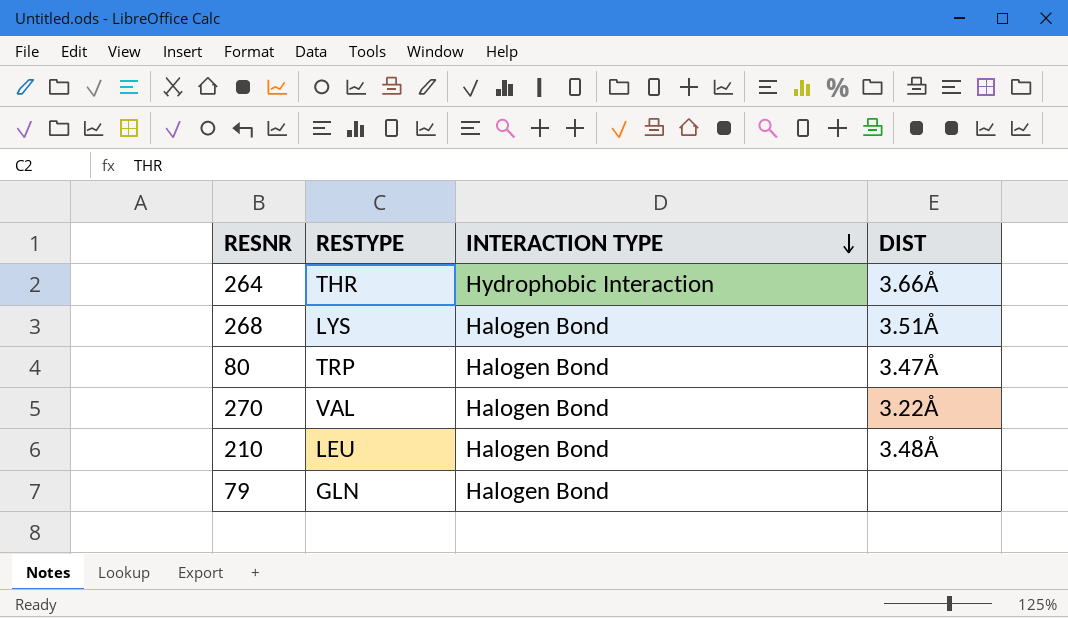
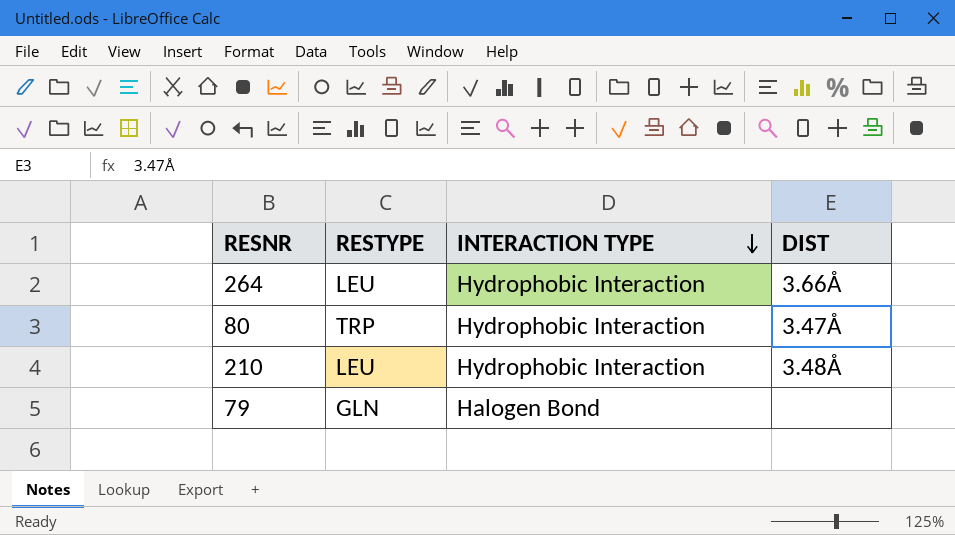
row 268: LYS | Halogen Bond | 3.51Å -> none
row 270: VAL | Halogen Bond | 3.22Å -> none
264 | RESTYPE: THR -> LEU
80 | INTERACTION TYPE: Halogen Bond -> Hydrophobic Interaction
210 | INTERACTION TYPE: Halogen Bond -> Hydrophobic Interaction

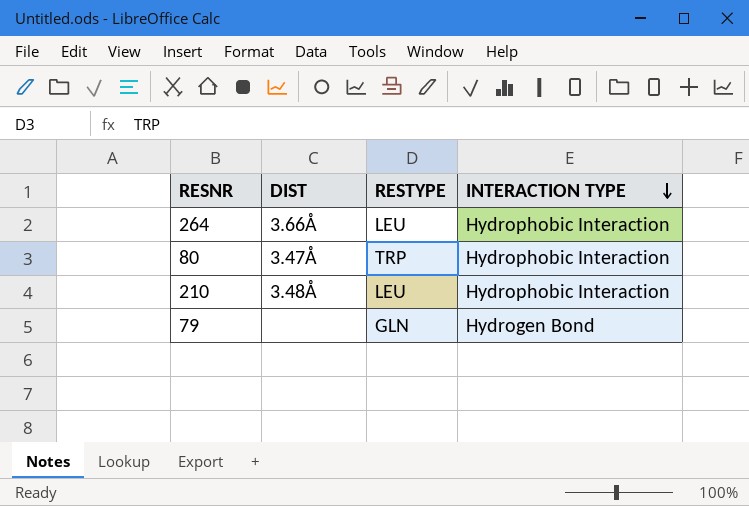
column DIST | position: 4 -> 2
79 | INTERACTION TYPE: Halogen Bond -> Hydrogen Bond

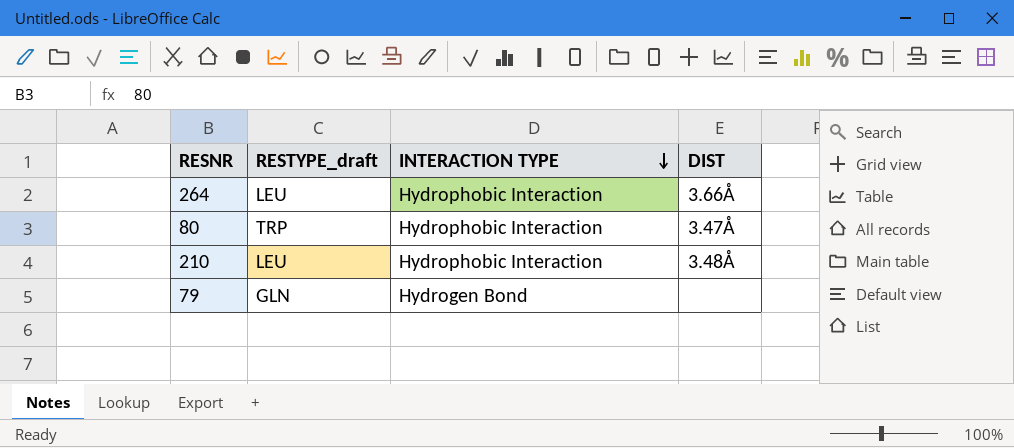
column name: RESTYPE -> RESTYPE_draft
column DIST | position: 2 -> 4

